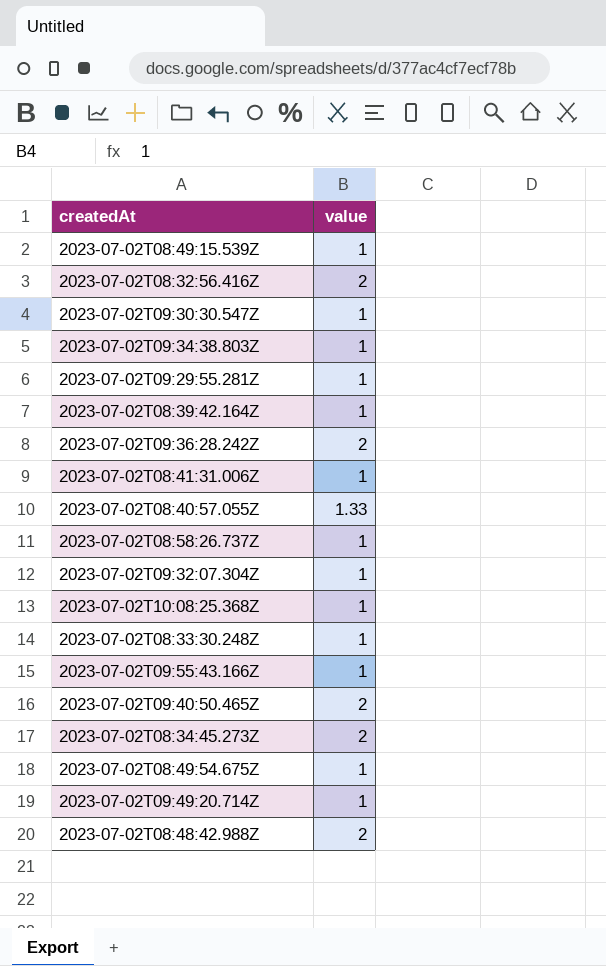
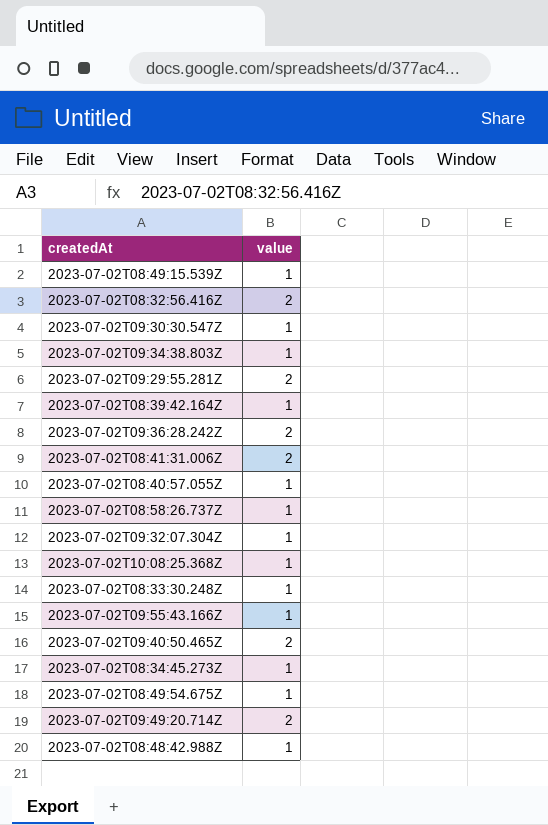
2023-07-02T09:29:55.281Z | value: 1 -> 2
2023-07-02T08:41:31.006Z | value: 1 -> 2
2023-07-02T08:40:57.055Z | value: 1.33 -> 1
2023-07-02T08:34:45.273Z | value: 2 -> 1
2023-07-02T09:49:20.714Z | value: 1 -> 2
2023-07-02T08:48:42.988Z | value: 2 -> 1

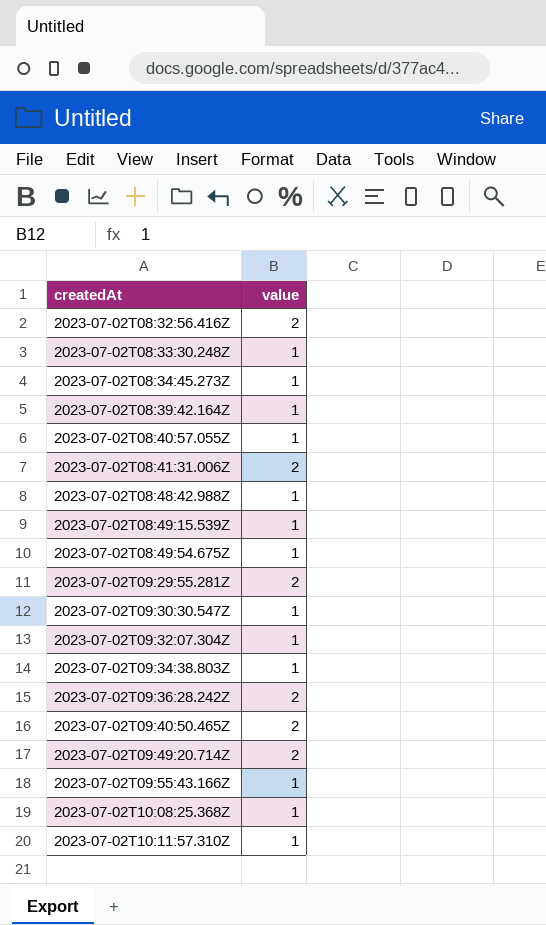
row order: none -> createdAt ascending
row 2023-07-02T08:58:26.737Z: 1 -> none
row 2023-07-02T10:11:57.310Z: none -> 1

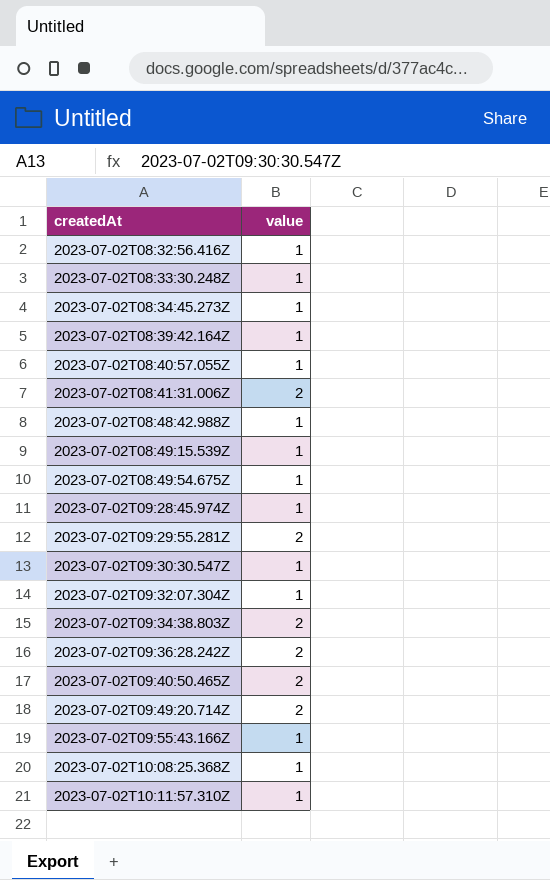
2023-07-02T08:32:56.416Z | value: 2 -> 1
row 2023-07-02T09:28:45.974Z: none -> 1
2023-07-02T09:34:38.803Z | value: 1 -> 2

